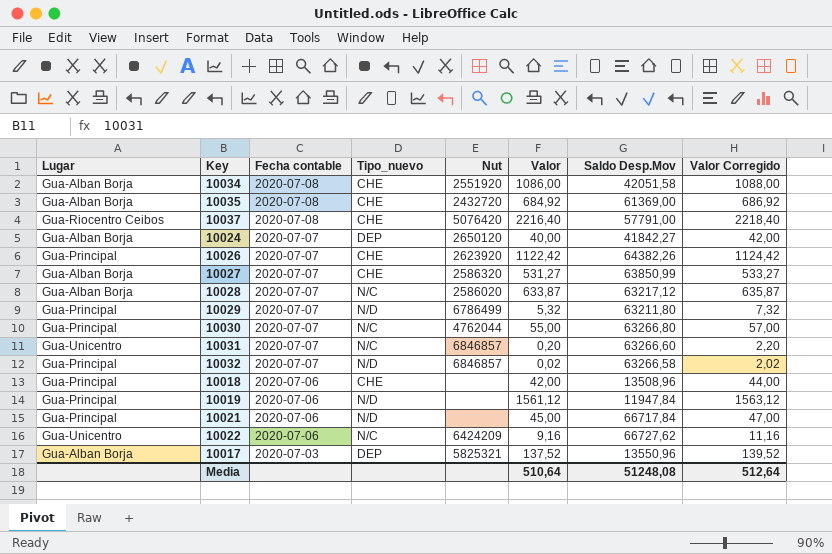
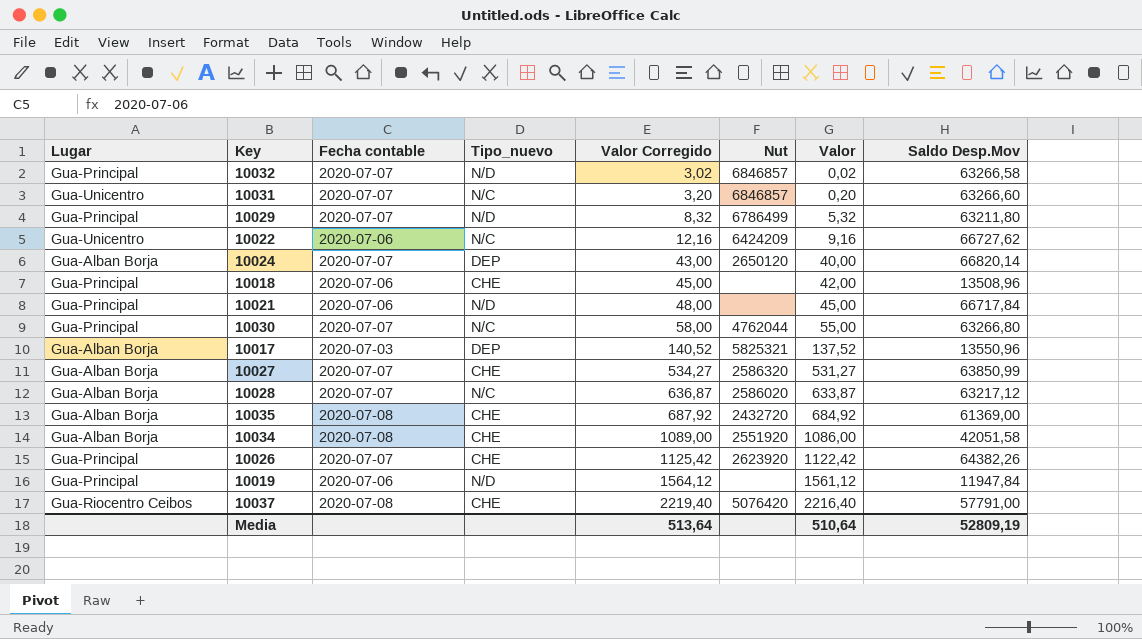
row order: Fecha contable descending -> Valor Corregido ascending
column Valor Corregido | formula: [Valor] + 2 -> [Valor] + 3
column Valor Corregido | position: 8 -> 5
10024 | Saldo Desp.Mov: 41842,27 -> 66820,14
Media | Valor Corregido: 512,64 -> 513,64
Media | Saldo Desp.Mov: 51248,08 -> 52809,19

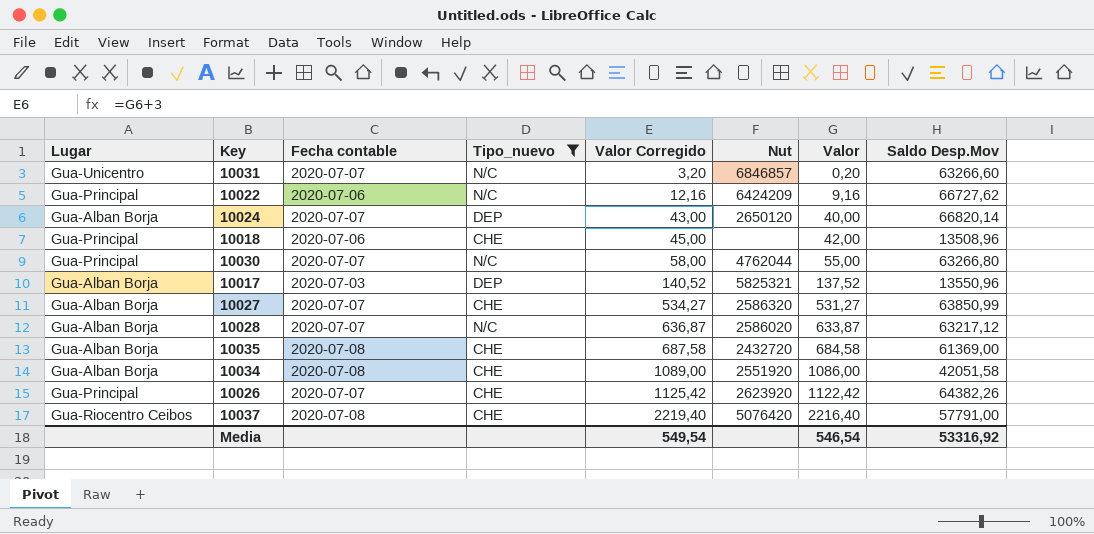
filter: none -> Tipo_nuevo != N/D
10022 | Lugar: Gua-Unicentro -> Gua-Principal
10035 | Valor Corregido: 687,92 -> 687,58
10035 | Valor: 684,92 -> 684,58
Media | Valor Corregido: 513,64 -> 549,54
Media | Valor: 510,64 -> 546,54
Media | Saldo Desp.Mov: 52809,19 -> 53316,92

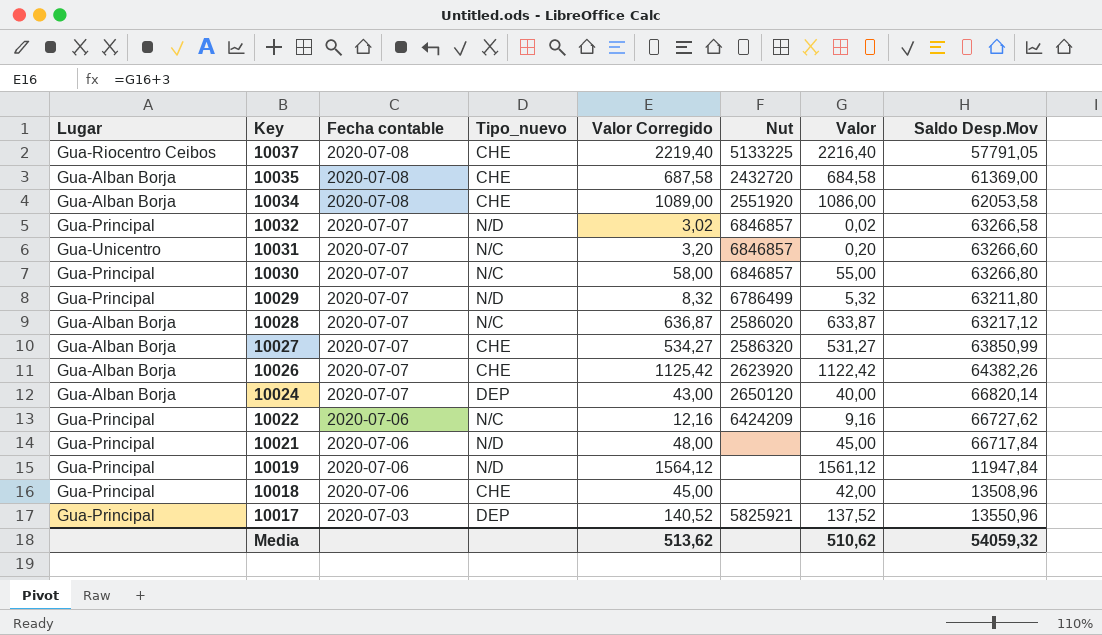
filter: Tipo_nuevo != N/D -> none
row order: Valor Corregido ascending -> Key descending
10037 | Nut: 5076420 -> 5133225
10037 | Saldo Desp.Mov: 57791,00 -> 57791,05
10034 | Saldo Desp.Mov: 42051,58 -> 62053,58
10030 | Nut: 4762044 -> 6846857
10026 | Lugar: Gua-Principal -> Gua-Alban Borja
10017 | Lugar: Gua-Alban Borja -> Gua-Principal
10017 | Nut: 5825321 -> 5825921
Media | Valor Corregido: 549,54 -> 513,62
Media | Valor: 546,54 -> 510,62
Media | Saldo Desp.Mov: 53316,92 -> 54059,32

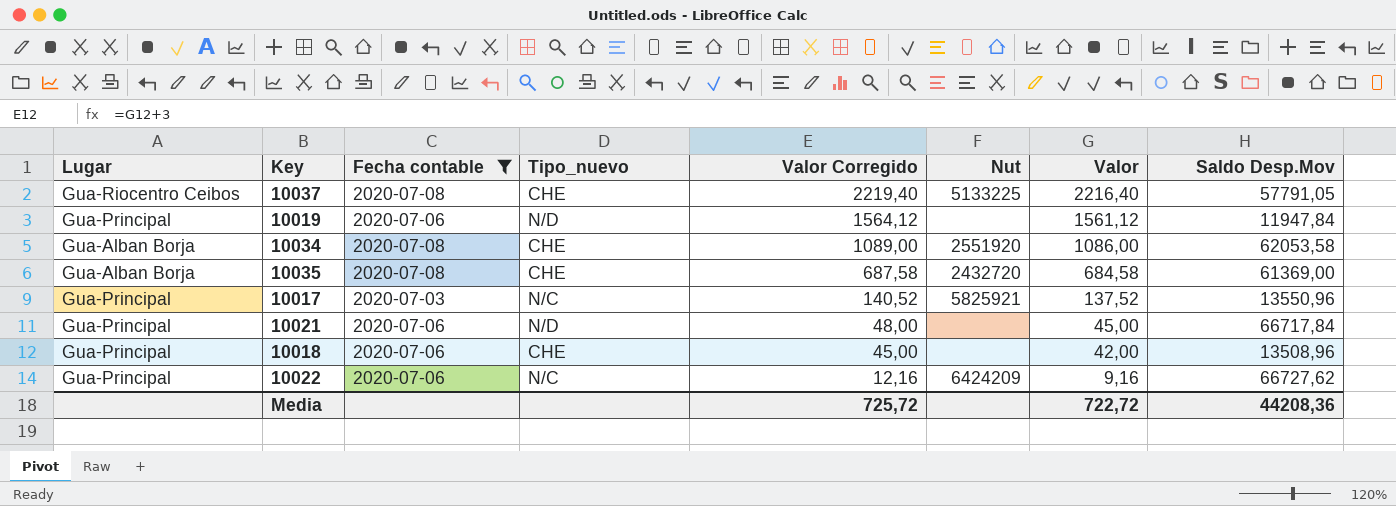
filter: none -> Fecha contable != 2020-07-07
row order: Key descending -> Valor Corregido descending
10017 | Tipo_nuevo: DEP -> N/C
Media | Valor Corregido: 513,62 -> 725,72
Media | Valor: 510,62 -> 722,72
Media | Saldo Desp.Mov: 54059,32 -> 44208,36

